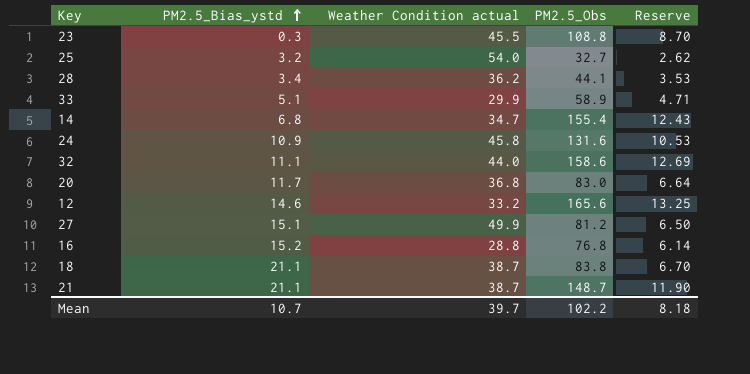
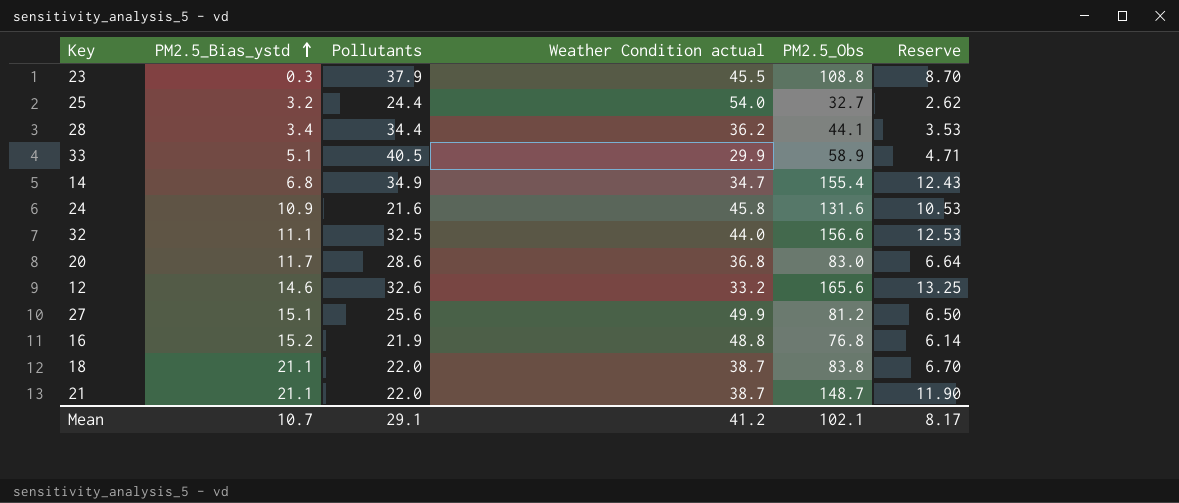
column Pollutants | position: none -> 3
32 | PM2.5_Obs: 158.6 -> 156.6
32 | Reserve: 12.69 -> 12.53
16 | Weather Condition actual: 28.8 -> 48.8
Mean | Weather Condition actual: 39.7 -> 41.2
Mean | PM2.5_Obs: 102.2 -> 102.1
Mean | Reserve: 8.18 -> 8.17

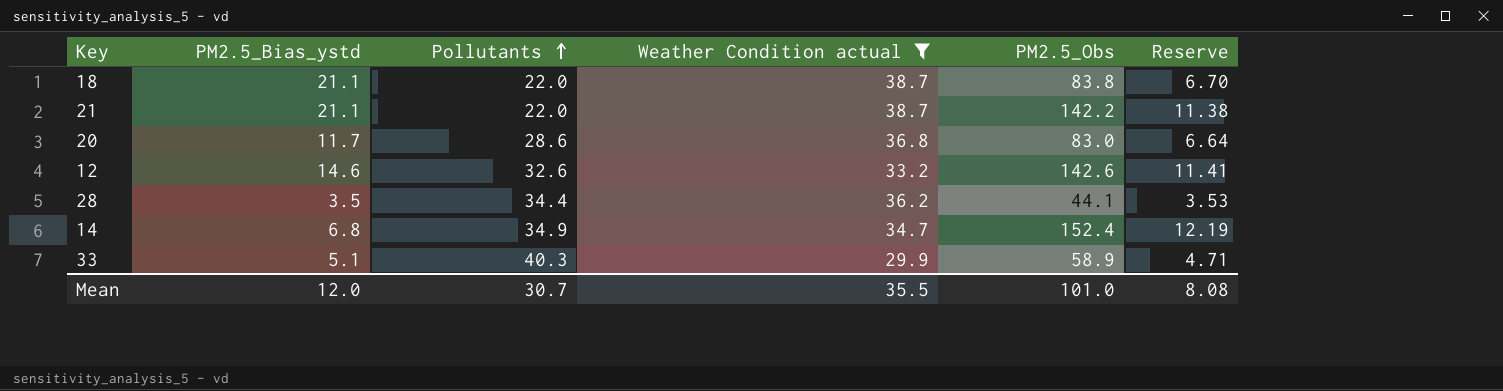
filter: none -> Weather Condition actual <= 38.7
row order: PM2.5_Bias_ystd ascending -> Pollutants ascending
21 | PM2.5_Obs: 148.7 -> 142.2
21 | Reserve: 11.90 -> 11.38
12 | PM2.5_Obs: 165.6 -> 142.6
12 | Reserve: 13.25 -> 11.41
28 | PM2.5_Bias_ystd: 3.4 -> 3.5
14 | PM2.5_Obs: 155.4 -> 152.4
14 | Reserve: 12.43 -> 12.19
33 | Pollutants: 40.5 -> 40.3
Mean | PM2.5_Bias_ystd: 10.7 -> 12.0
Mean | Pollutants: 29.1 -> 30.7
Mean | Weather Condition actual: 41.2 -> 35.5
Mean | PM2.5_Obs: 102.1 -> 101.0
Mean | Reserve: 8.17 -> 8.08

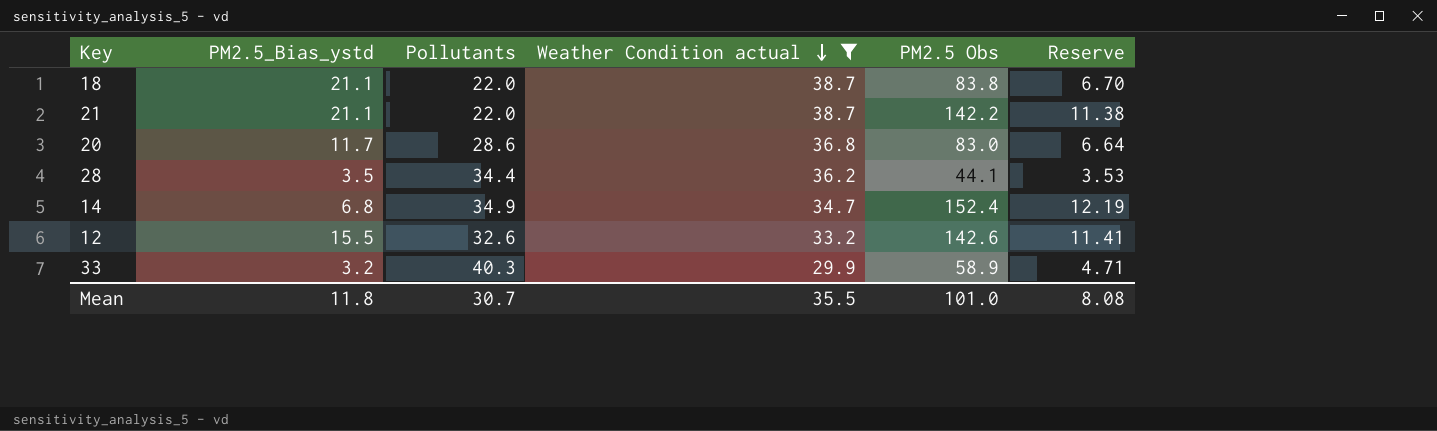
row order: Pollutants ascending -> Weather Condition actual descending
column name: PM2.5_Obs -> PM2.5 Obs
12 | PM2.5_Bias_ystd: 14.6 -> 15.5
33 | PM2.5_Bias_ystd: 5.1 -> 3.2
Mean | PM2.5_Bias_ystd: 12.0 -> 11.8

